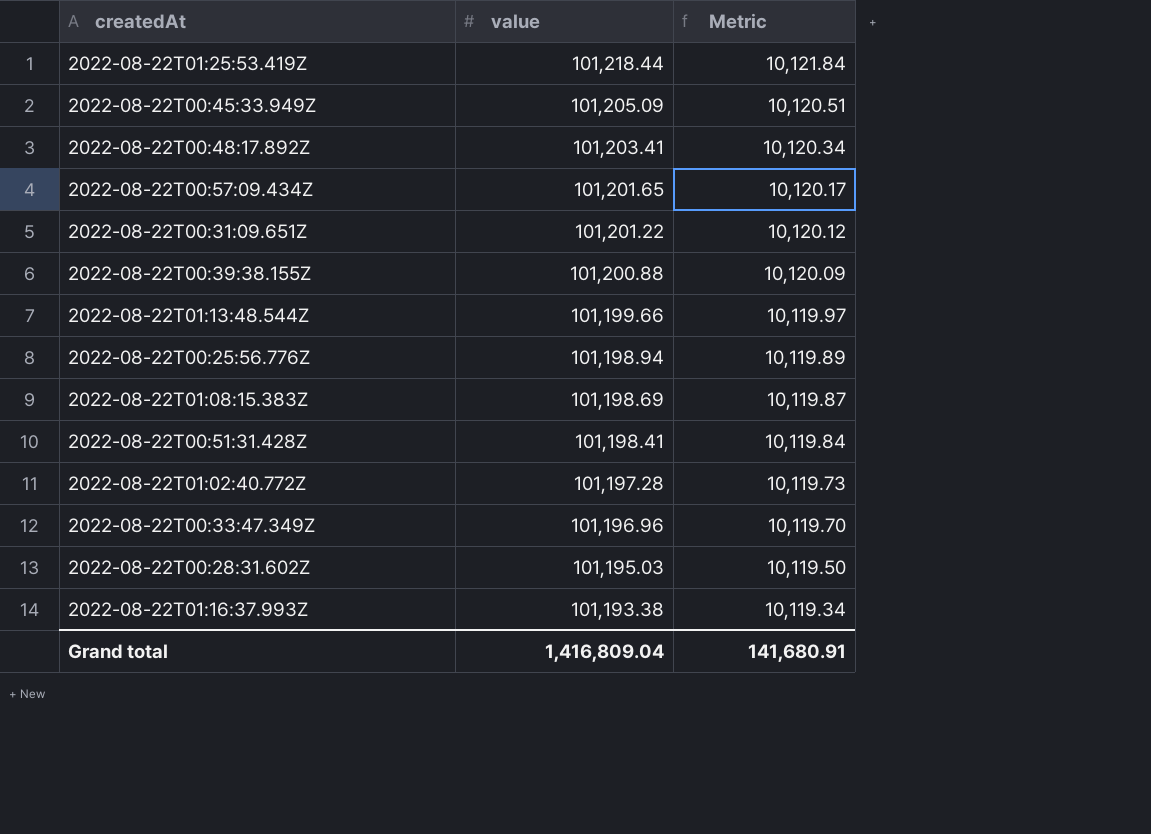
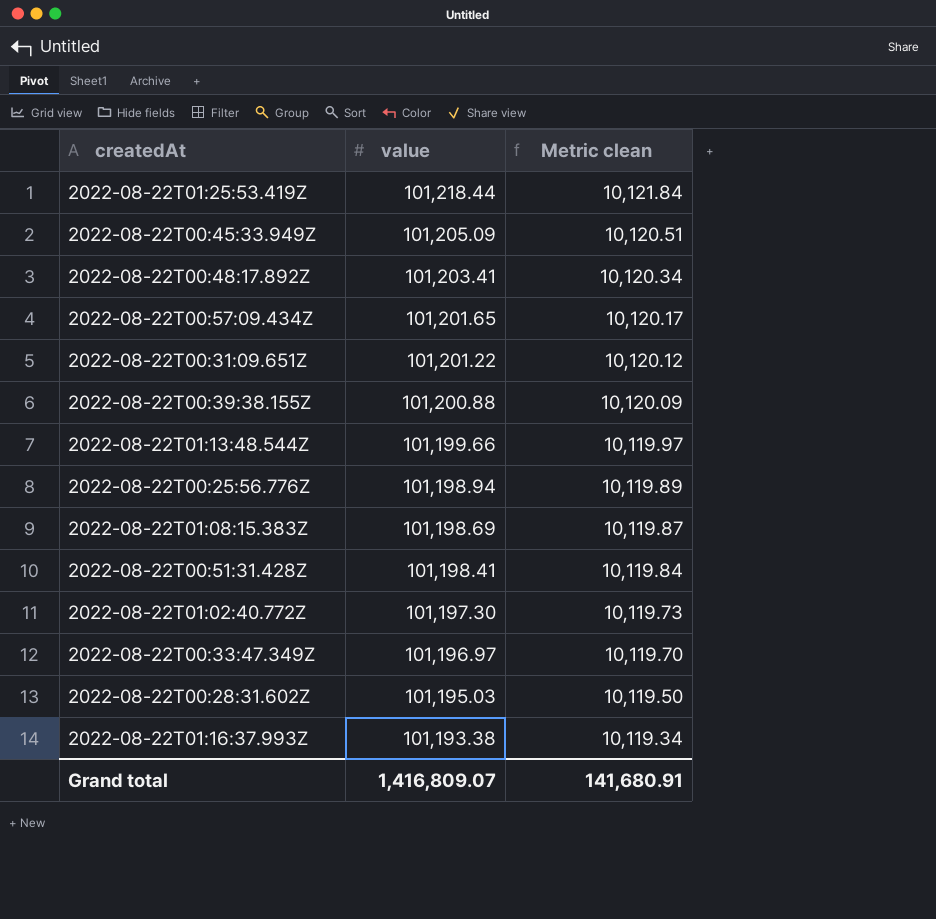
column name: Metric -> Metric clean
2022-08-22T01:02:40.772Z | value: 101,197.28 -> 101,197.30
2022-08-22T00:33:47.349Z | value: 101,196.96 -> 101,196.97
Grand total | value: 1,416,809.04 -> 1,416,809.07

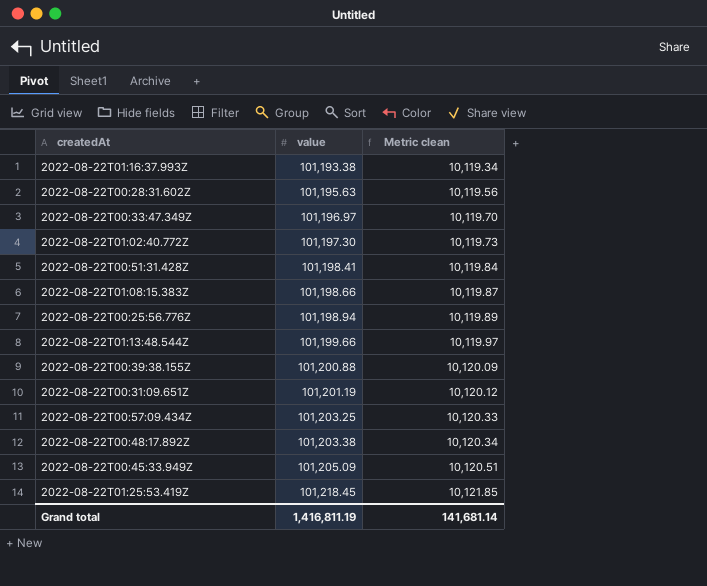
row order: value descending -> value ascending
2022-08-22T00:28:31.602Z | value: 101,195.03 -> 101,195.63
2022-08-22T00:28:31.602Z | Metric clean: 10,119.50 -> 10,119.56
2022-08-22T01:08:15.383Z | value: 101,198.69 -> 101,198.66
2022-08-22T00:31:09.651Z | value: 101,201.22 -> 101,201.19
2022-08-22T00:57:09.434Z | value: 101,201.65 -> 101,203.25
2022-08-22T00:57:09.434Z | Metric clean: 10,120.17 -> 10,120.33
2022-08-22T00:48:17.892Z | value: 101,203.41 -> 101,203.38
2022-08-22T01:25:53.419Z | value: 101,218.44 -> 101,218.45
2022-08-22T01:25:53.419Z | Metric clean: 10,121.84 -> 10,121.85
Grand total | value: 1,416,809.07 -> 1,416,811.19
Grand total | Metric clean: 141,680.91 -> 141,681.14

